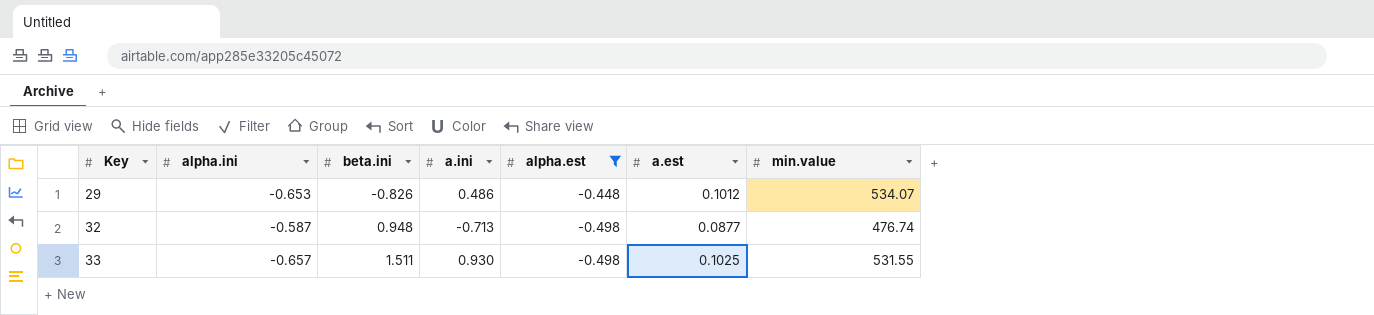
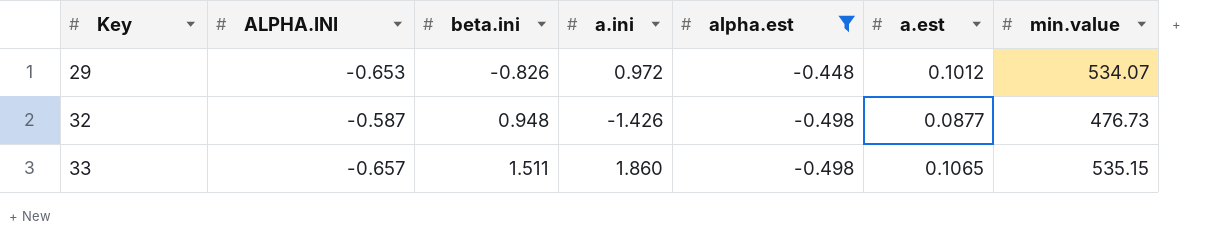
column name: alpha.ini -> ALPHA.INI
29 | a.ini: 0.486 -> 0.972
32 | a.ini: -0.713 -> -1.426
32 | min.value: 476.74 -> 476.73
33 | a.ini: 0.930 -> 1.860
33 | a.est: 0.1025 -> 0.1065
33 | min.value: 531.55 -> 535.15

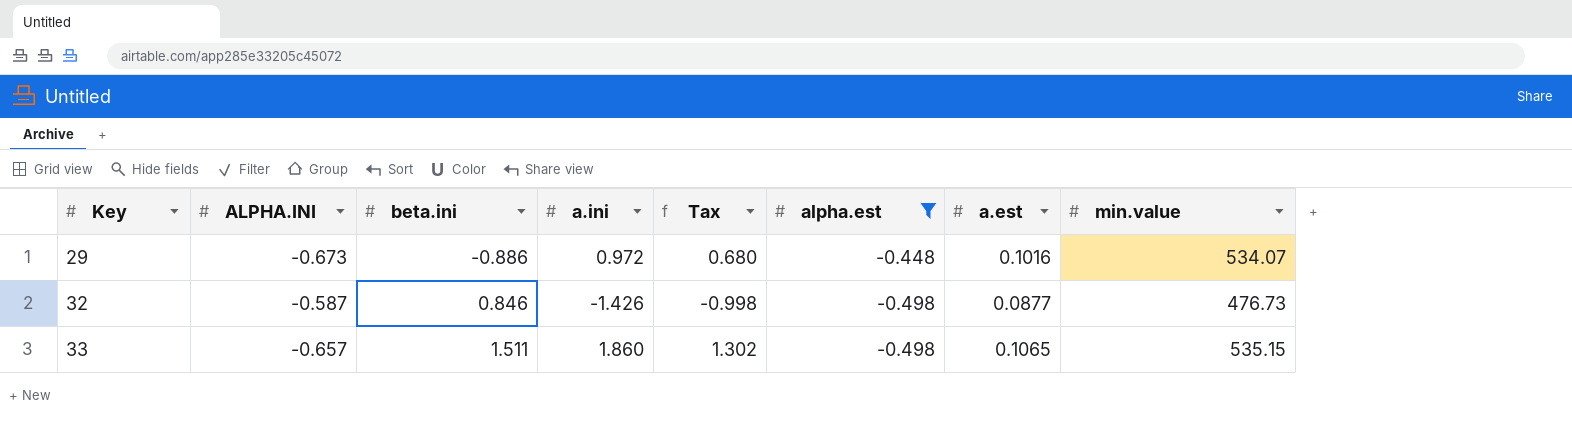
column Tax | formula: none -> [a.ini] * 0.7
29 | ALPHA.INI: -0.653 -> -0.673
29 | beta.ini: -0.826 -> -0.886
29 | a.est: 0.1012 -> 0.1016
32 | beta.ini: 0.948 -> 0.846

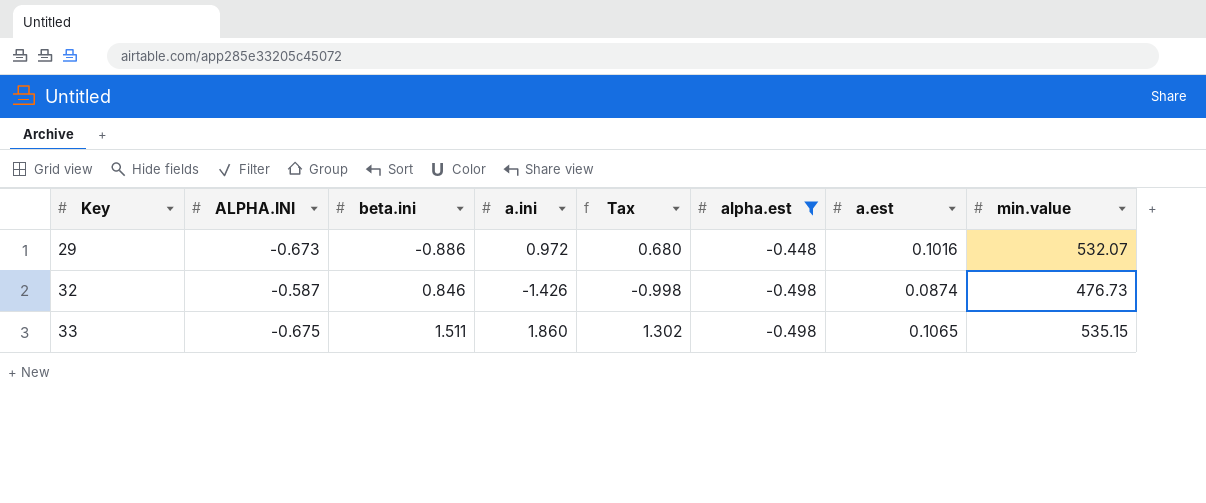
29 | min.value: 534.07 -> 532.07
32 | a.est: 0.0877 -> 0.0874
33 | ALPHA.INI: -0.657 -> -0.675

